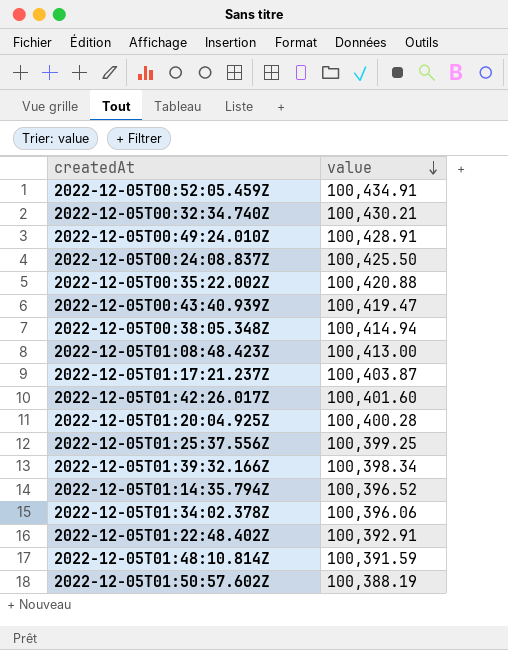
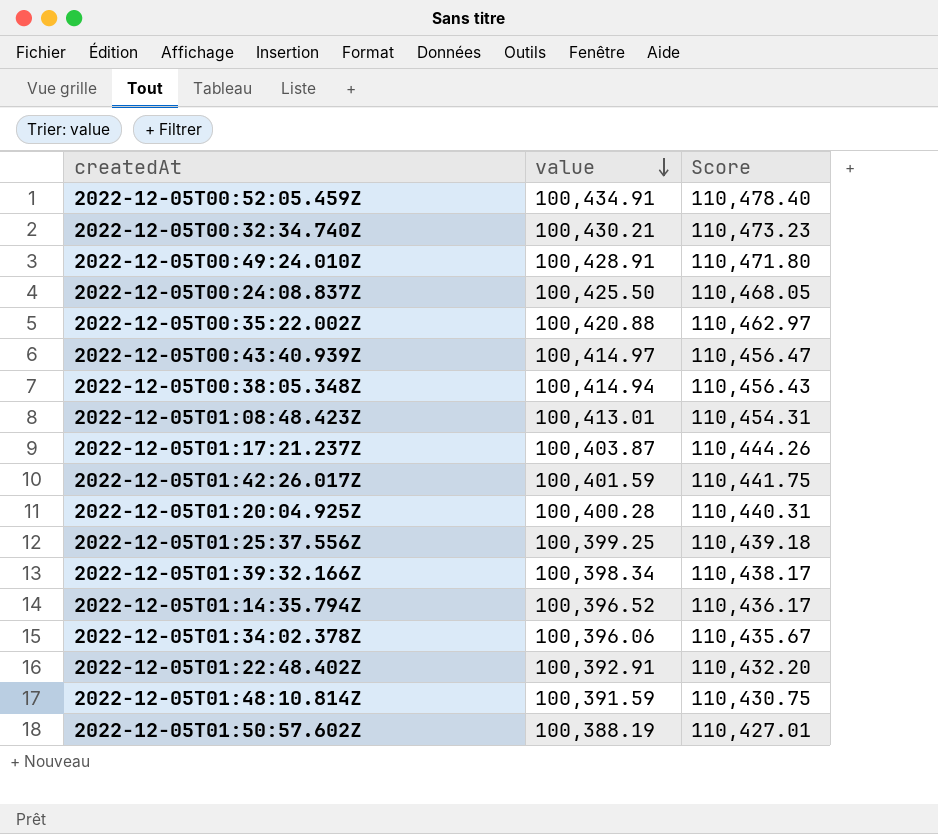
column Score | formula: none -> [value] * 1.1
2022-12-05T00:43:40.939Z | value: 100,419.47 -> 100,414.97
2022-12-05T01:08:48.423Z | value: 100,413.00 -> 100,413.01
2022-12-05T01:42:26.017Z | value: 100,401.60 -> 100,401.59

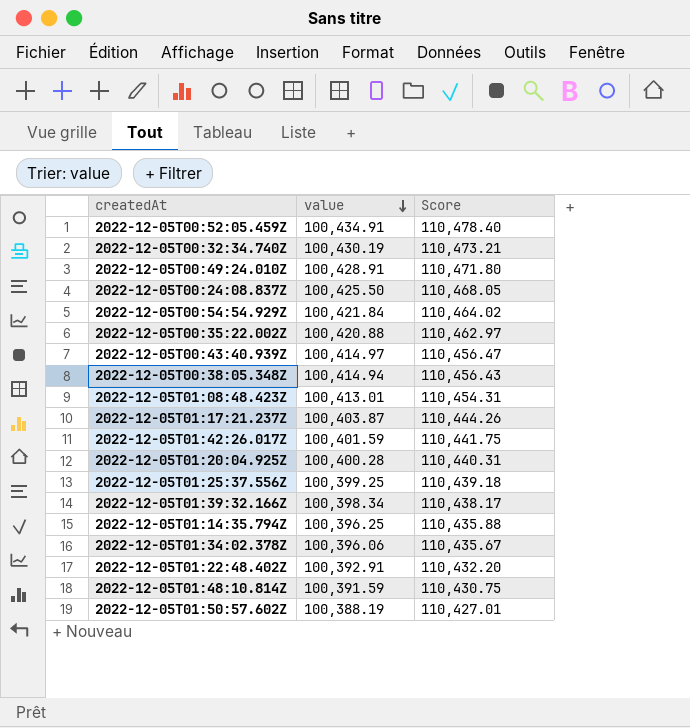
2022-12-05T00:32:34.740Z | value: 100,430.21 -> 100,430.19
2022-12-05T00:32:34.740Z | Score: 110,473.23 -> 110,473.21
row 2022-12-05T00:54:54.929Z: none -> 100,421.84 | 110,464.02
2022-12-05T01:14:35.794Z | value: 100,396.52 -> 100,396.25
2022-12-05T01:14:35.794Z | Score: 110,436.17 -> 110,435.88

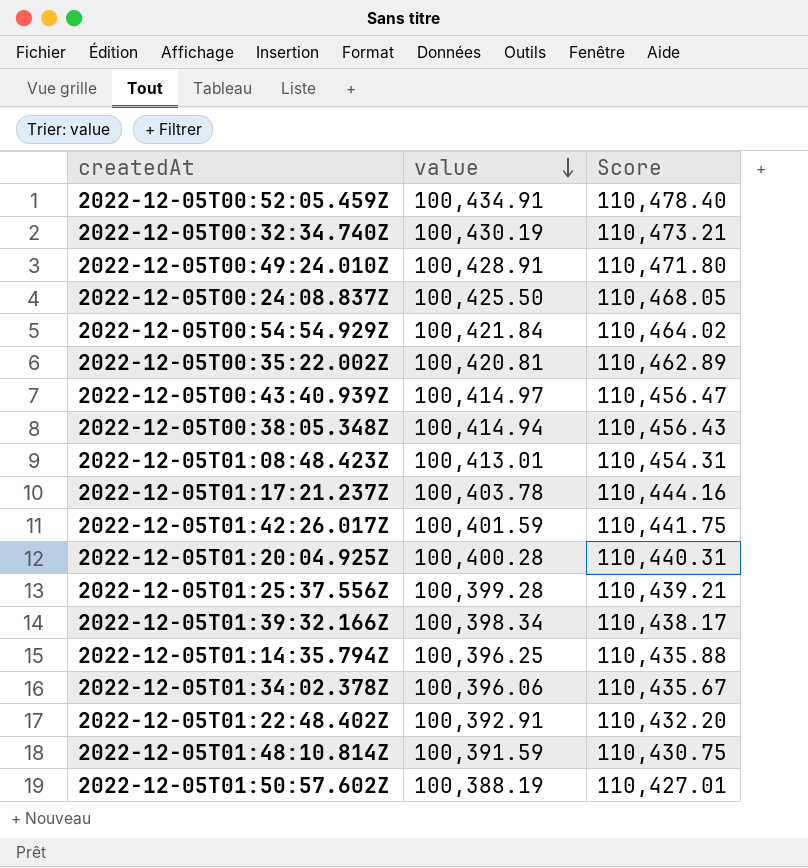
2022-12-05T00:35:22.002Z | value: 100,420.88 -> 100,420.81
2022-12-05T00:35:22.002Z | Score: 110,462.97 -> 110,462.89
2022-12-05T01:17:21.237Z | value: 100,403.87 -> 100,403.78
2022-12-05T01:17:21.237Z | Score: 110,444.26 -> 110,444.16
2022-12-05T01:25:37.556Z | value: 100,399.25 -> 100,399.28
2022-12-05T01:25:37.556Z | Score: 110,439.18 -> 110,439.21

